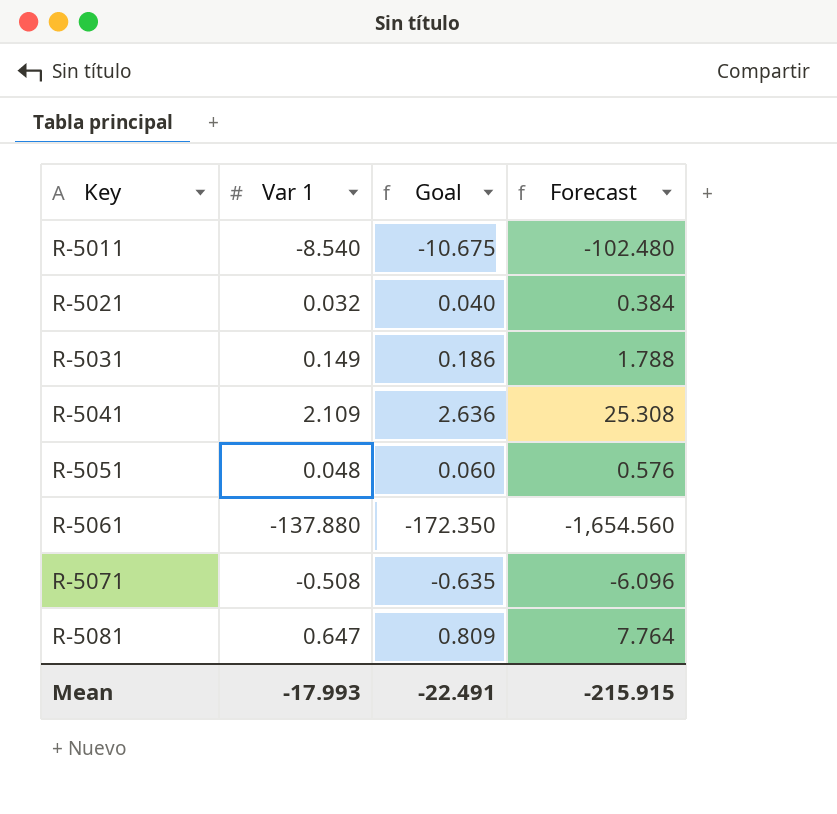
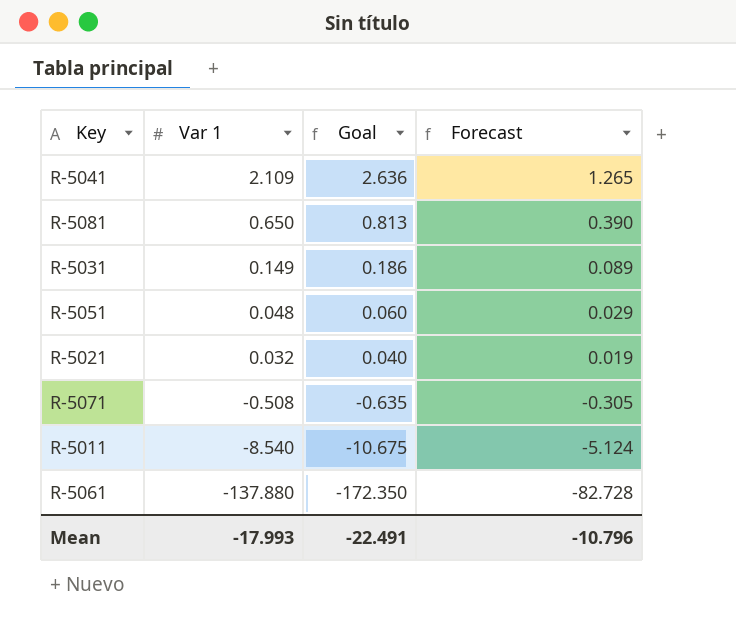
row order: Key ascending -> Var 1 descending
column Forecast | formula: [Var 1] * 12 -> [Var 1] * 0.6
R-5081 | Var 1: 0.647 -> 0.650
R-5081 | Goal: 0.809 -> 0.813
Mean | Forecast: -215.915 -> -10.796

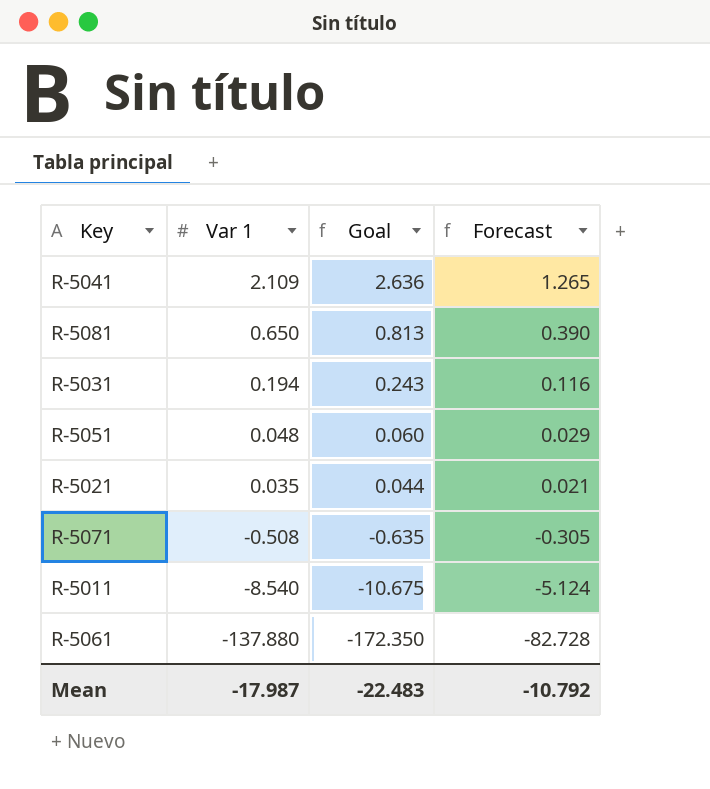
R-5031 | Var 1: 0.149 -> 0.194
R-5031 | Goal: 0.186 -> 0.243
R-5031 | Forecast: 0.089 -> 0.116
R-5021 | Var 1: 0.032 -> 0.035
R-5021 | Goal: 0.040 -> 0.044
R-5021 | Forecast: 0.019 -> 0.021
Mean | Var 1: -17.993 -> -17.987
Mean | Goal: -22.491 -> -22.483
Mean | Forecast: -10.796 -> -10.792

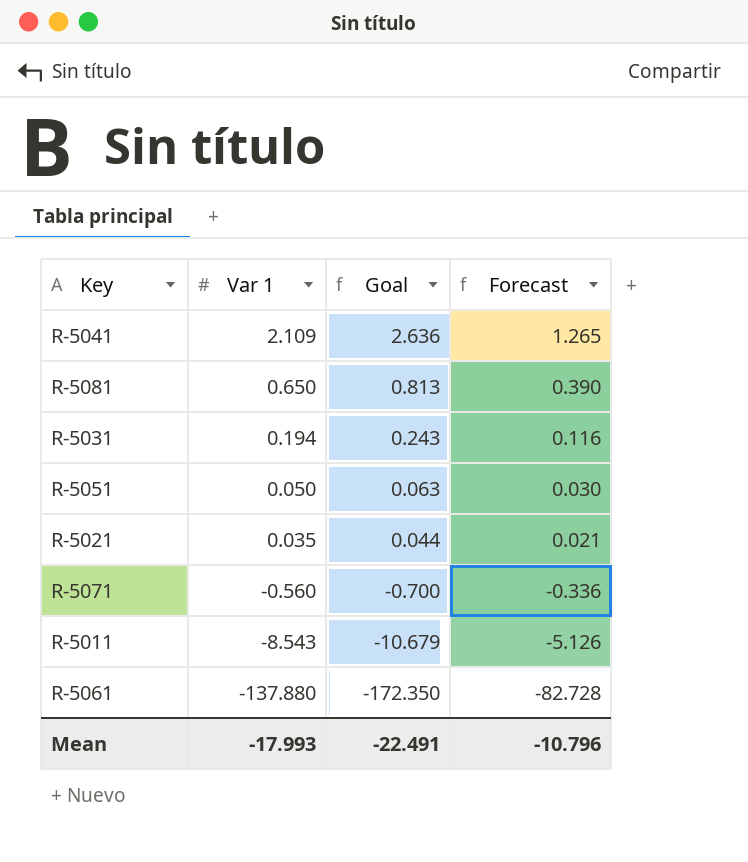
R-5051 | Var 1: 0.048 -> 0.050
R-5051 | Goal: 0.060 -> 0.063
R-5051 | Forecast: 0.029 -> 0.030
R-5071 | Var 1: -0.508 -> -0.560
R-5071 | Goal: -0.635 -> -0.700
R-5071 | Forecast: -0.305 -> -0.336
R-5011 | Var 1: -8.540 -> -8.543
R-5011 | Goal: -10.675 -> -10.679
R-5011 | Forecast: -5.124 -> -5.126
Mean | Var 1: -17.987 -> -17.993
Mean | Goal: -22.483 -> -22.491
Mean | Forecast: -10.792 -> -10.796

